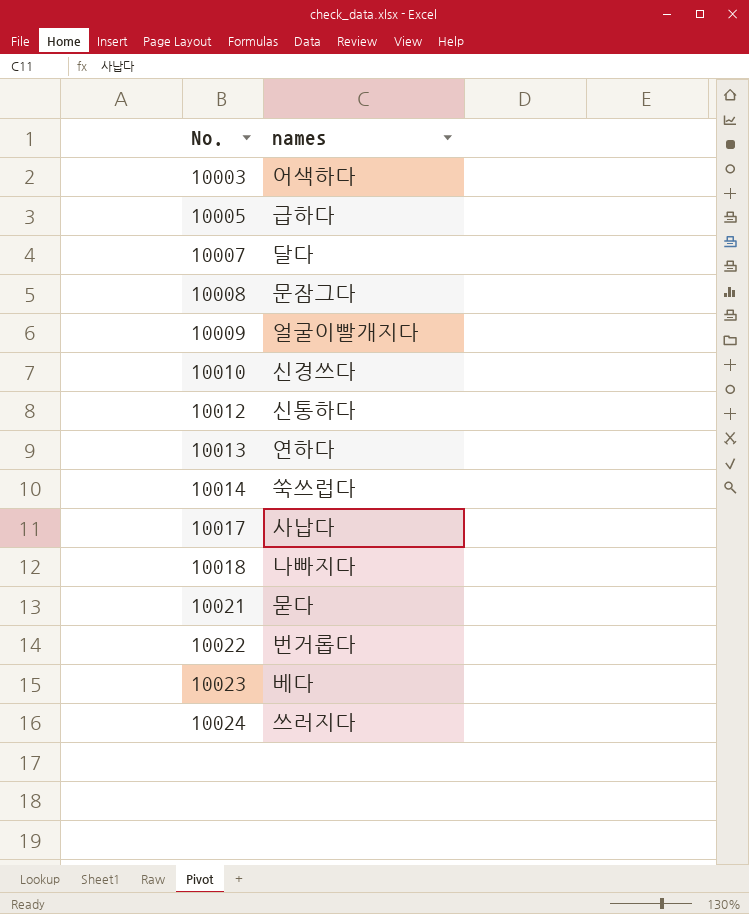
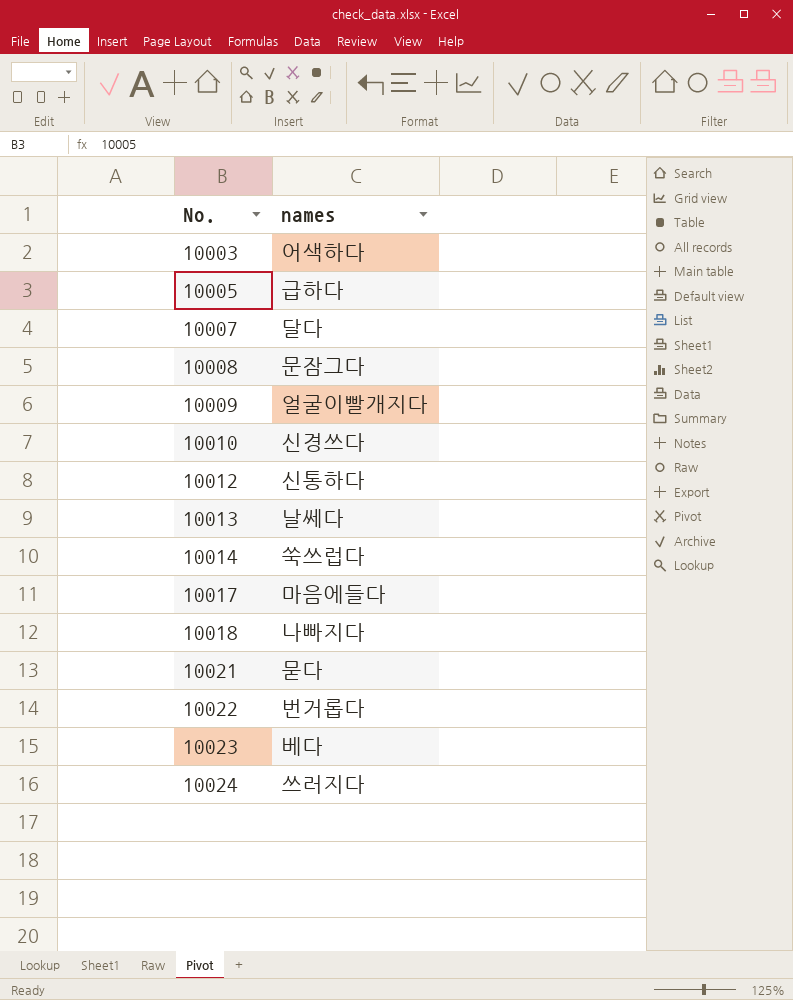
10013 | names: 연하다 -> 날쎄다
10017 | names: 사납다 -> 마음에들다

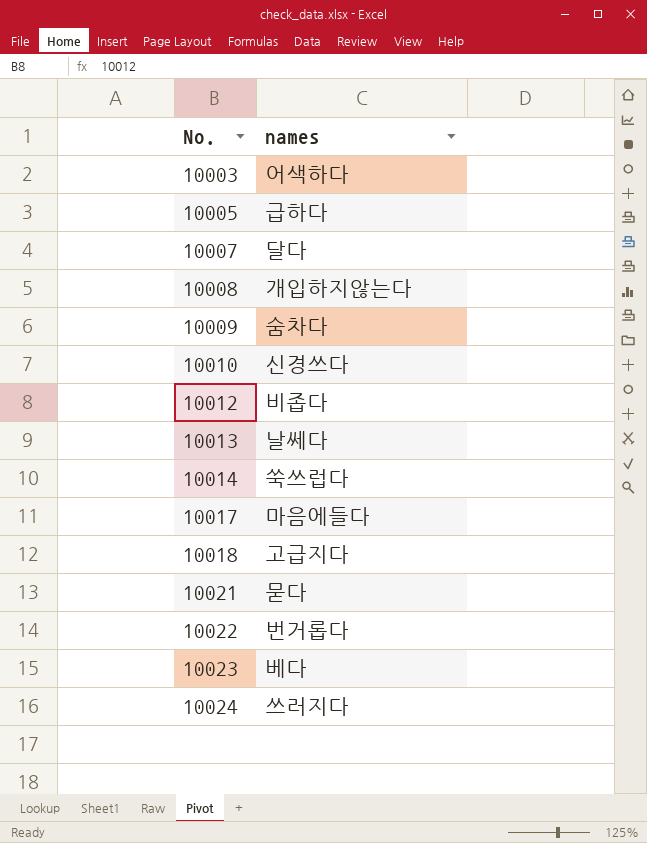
10008 | names: 문잠그다 -> 개입하지않는다
10009 | names: 얼굴이빨개지다 -> 숨차다
10012 | names: 신통하다 -> 비좁다
10018 | names: 나빠지다 -> 고급지다

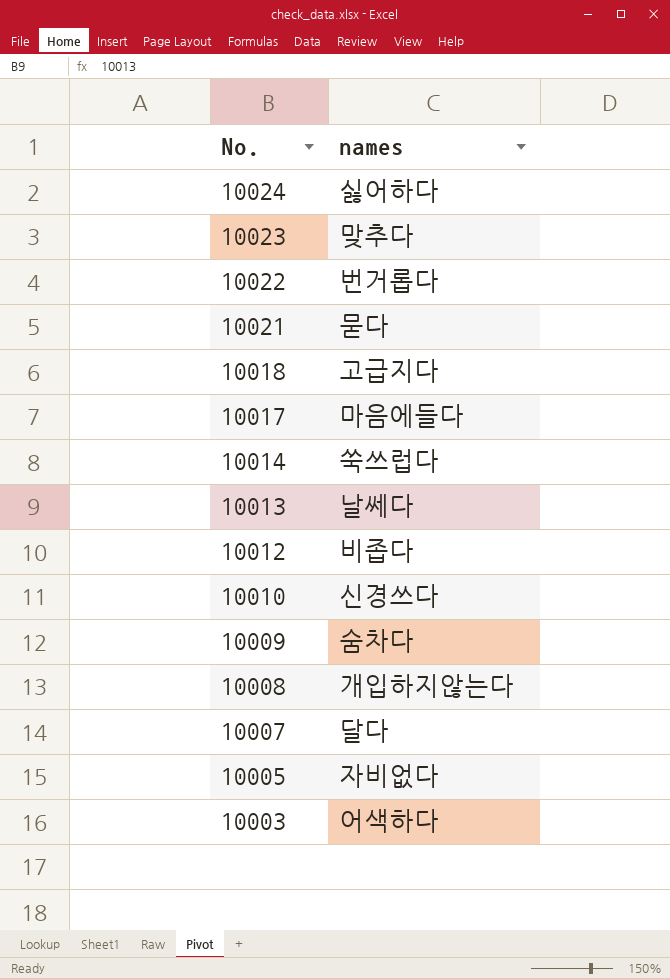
row order: No. ascending -> No. descending
10024 | names: 쓰러지다 -> 싫어하다
10023 | names: 베다 -> 맞추다
10005 | names: 급하다 -> 자비없다

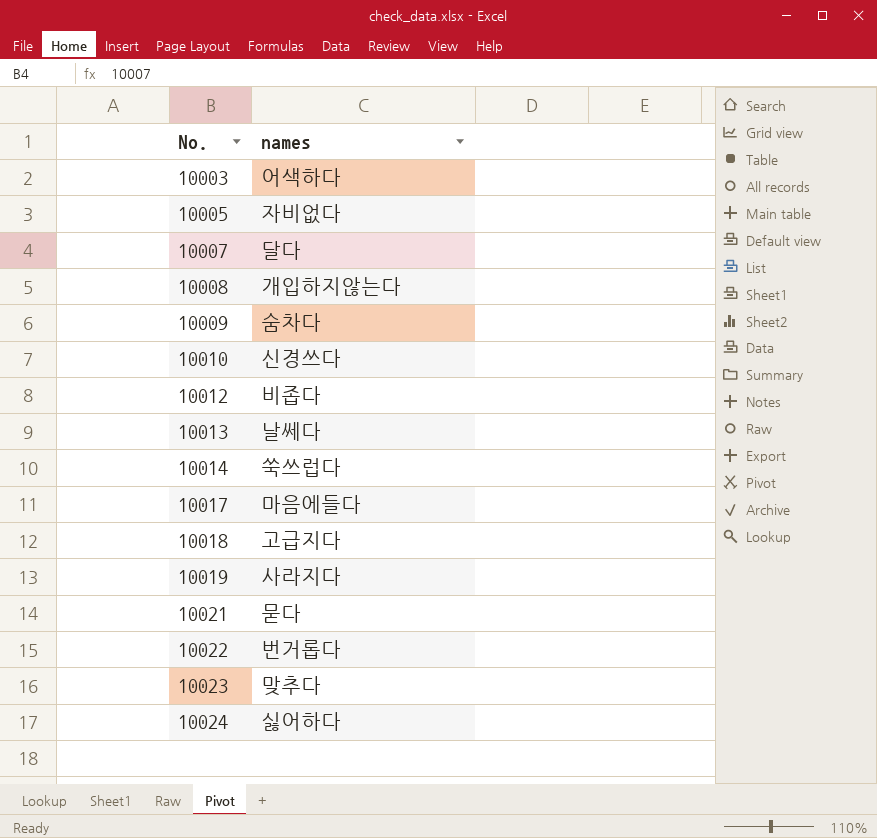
row order: No. descending -> No. ascending
row 10019: none -> 사라지다

